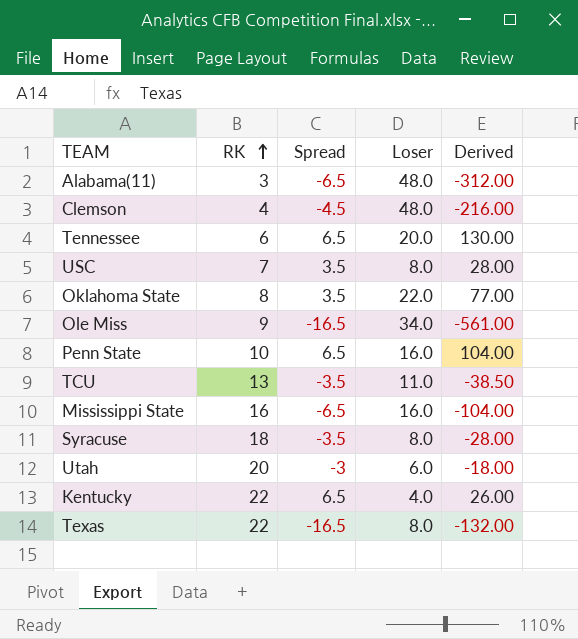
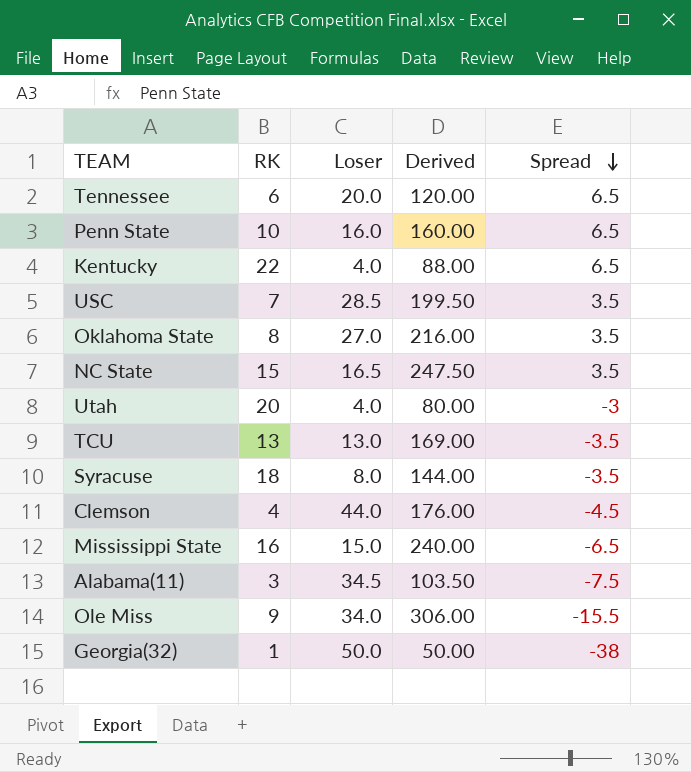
row order: RK ascending -> Spread descending
column Derived | formula: [Spread] * [Loser] -> [RK] * [Loser]
column Spread | position: 3 -> 5
row Texas: 22 | -16.5 | 8.0 | -132.00 -> none
USC | Loser: 8.0 -> 28.5
Oklahoma State | Loser: 22.0 -> 27.0
row NC State: none -> 15 | 16.5 | 247.50 | 3.5
Utah | Loser: 6.0 -> 4.0
TCU | Loser: 11.0 -> 13.0
Clemson | Loser: 48.0 -> 44.0
Mississippi State | Loser: 16.0 -> 15.0
Alabama(11) | Loser: 48.0 -> 34.5
Alabama(11) | Spread: -6.5 -> -7.5
Ole Miss | Spread: -16.5 -> -15.5
row Georgia(32): none -> 1 | 50.0 | 50.00 | -38

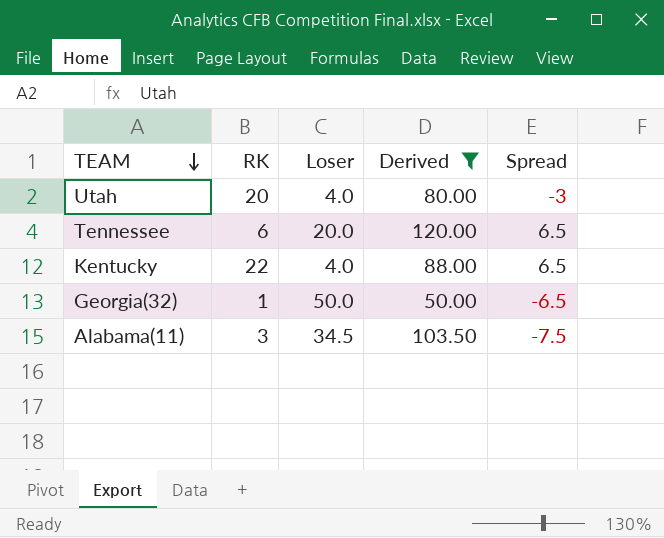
filter: none -> Derived <= 120.00
row order: Spread descending -> TEAM descending
Georgia(32) | Spread: -38 -> -6.5

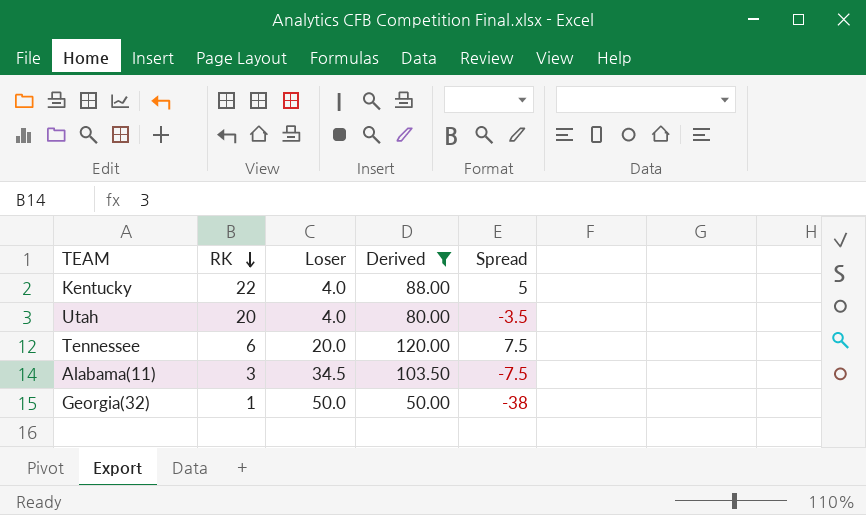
row order: TEAM descending -> RK descending
Kentucky | Spread: 6.5 -> 5
Utah | Spread: -3 -> -3.5
Tennessee | Spread: 6.5 -> 7.5
Georgia(32) | Spread: -6.5 -> -38

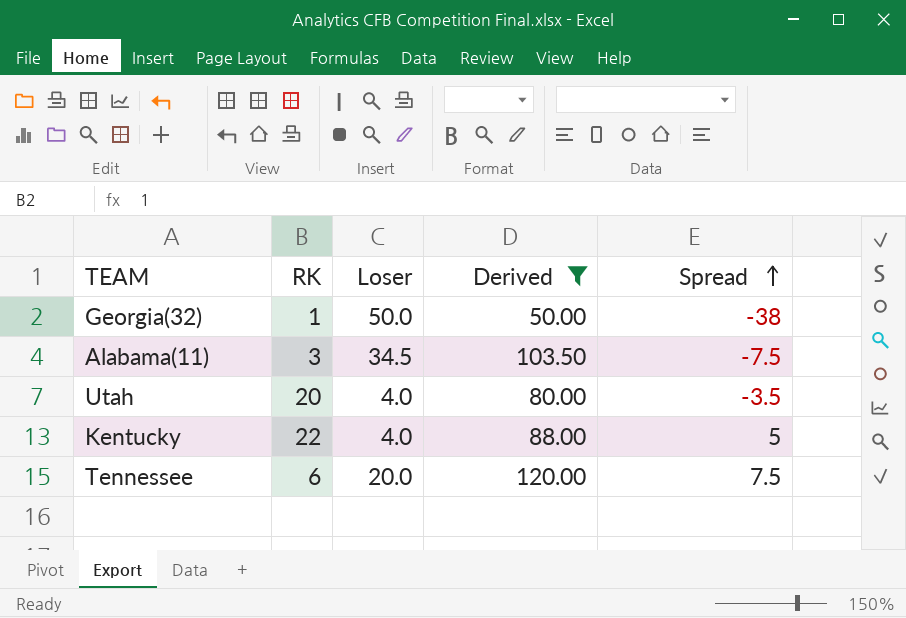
row order: RK descending -> Spread ascending

